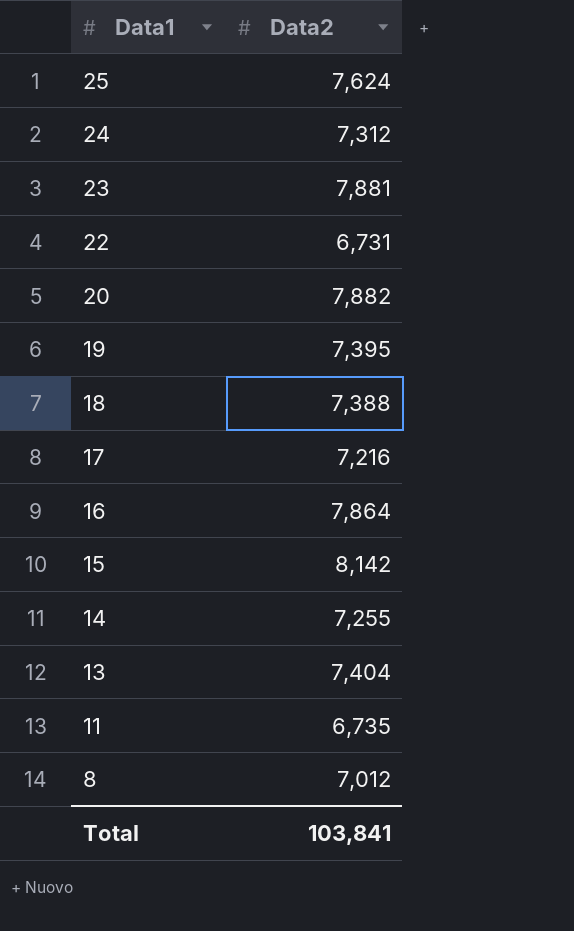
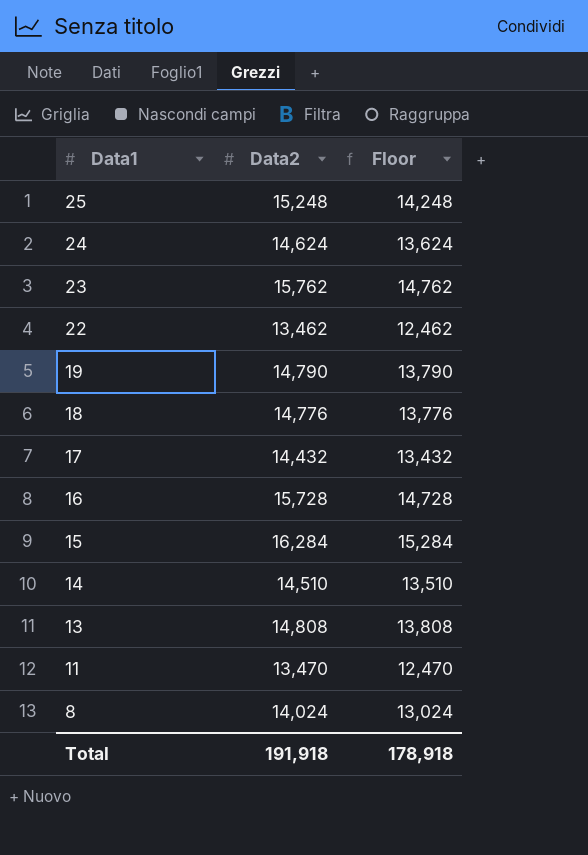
column Floor | formula: none -> [Data2] - 1000
row 20: 7,882 -> none
25 | Data2: 7,624 -> 15,248
24 | Data2: 7,312 -> 14,624
23 | Data2: 7,881 -> 15,762
22 | Data2: 6,731 -> 13,462
19 | Data2: 7,395 -> 14,790
18 | Data2: 7,388 -> 14,776
17 | Data2: 7,216 -> 14,432
16 | Data2: 7,864 -> 15,728
15 | Data2: 8,142 -> 16,284
14 | Data2: 7,255 -> 14,510
13 | Data2: 7,404 -> 14,808
11 | Data2: 6,735 -> 13,470
8 | Data2: 7,012 -> 14,024
Total | Data2: 103,841 -> 191,918

